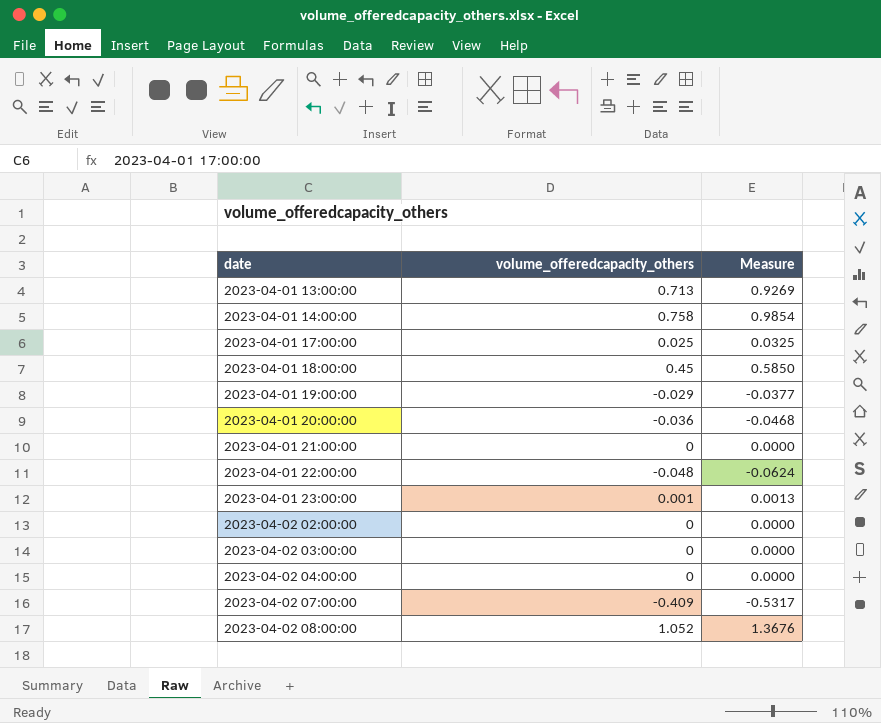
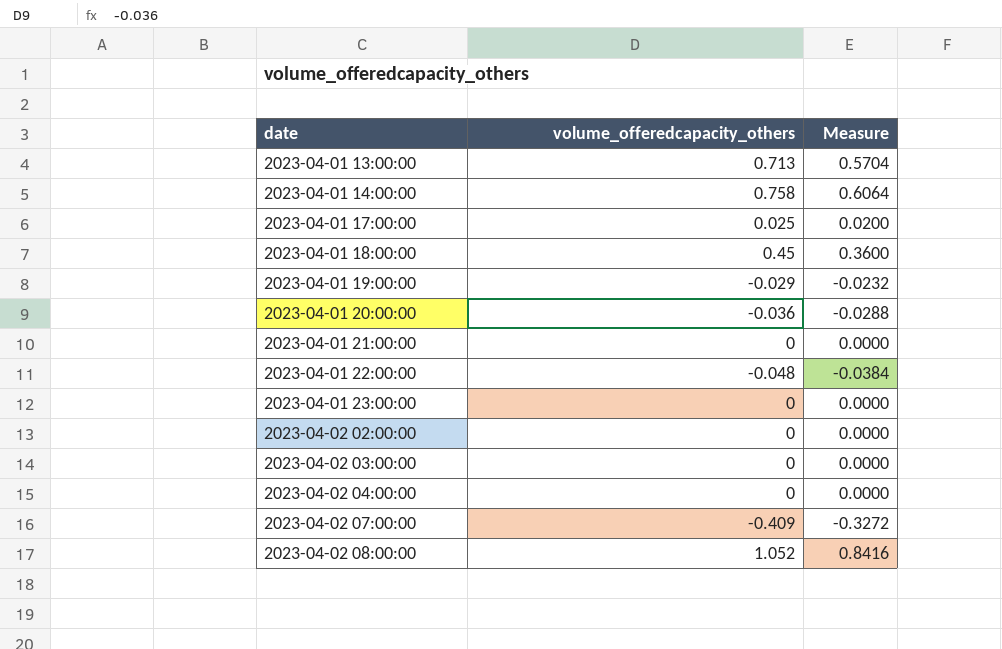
column Measure | formula: [volume_offeredcapacity_others] * 1.3 -> [volume_offeredcapacity_others] * 0.8
2023-04-01 23:00:00 | volume_offeredcapacity_others: 0.001 -> 0

